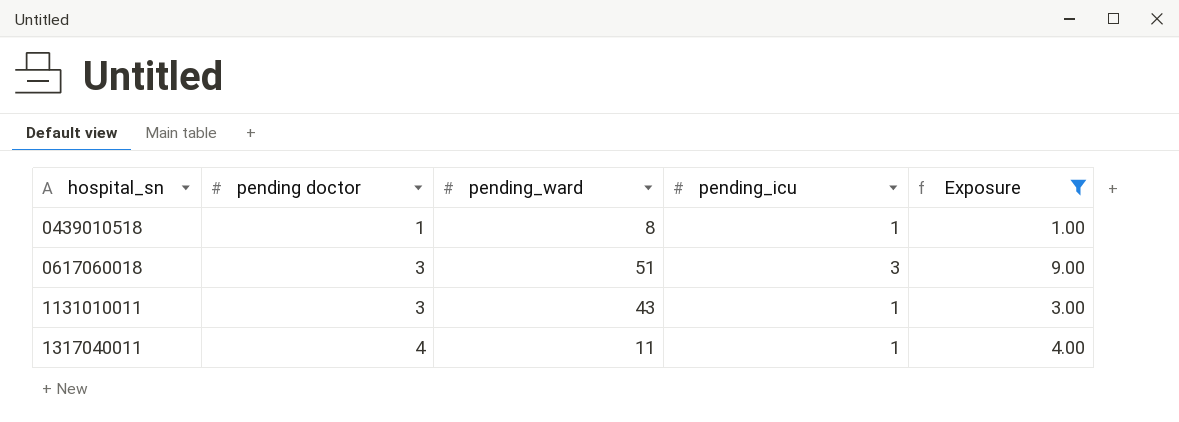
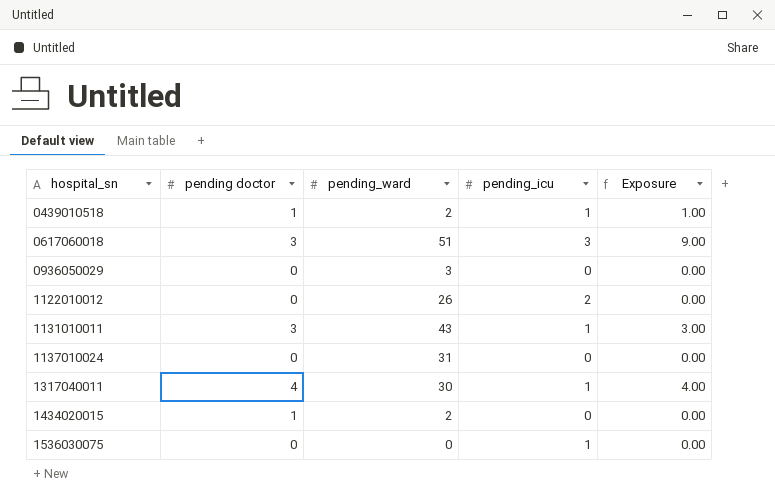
filter: Exposure != 0.00 -> none
0439010518 | pending_ward: 8 -> 2
1317040011 | pending_ward: 11 -> 30

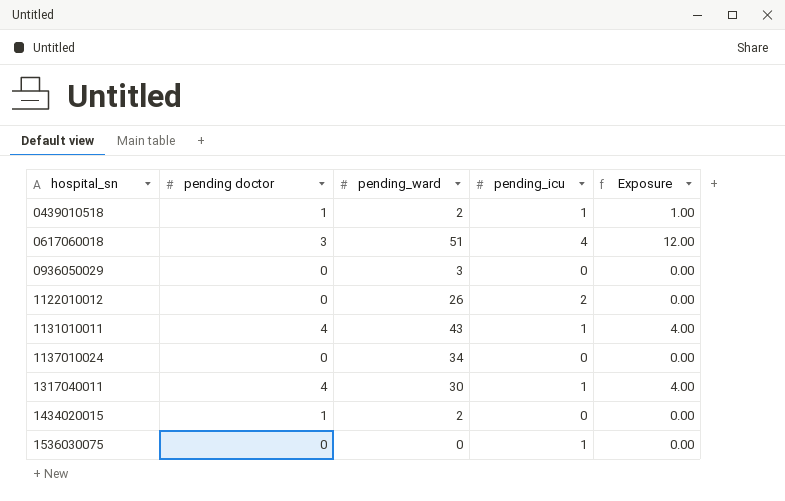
0617060018 | pending_icu: 3 -> 4
0617060018 | Exposure: 9.00 -> 12.00
1131010011 | pending doctor: 3 -> 4
1131010011 | Exposure: 3.00 -> 4.00
1137010024 | pending_ward: 31 -> 34

